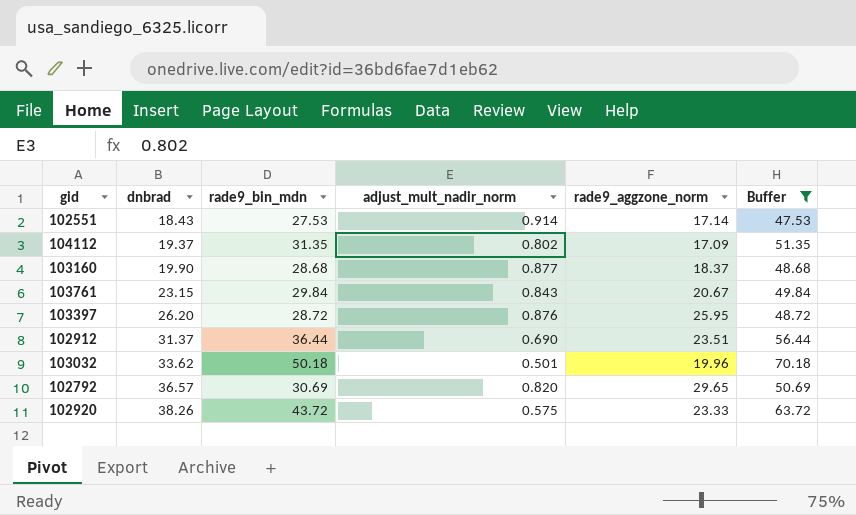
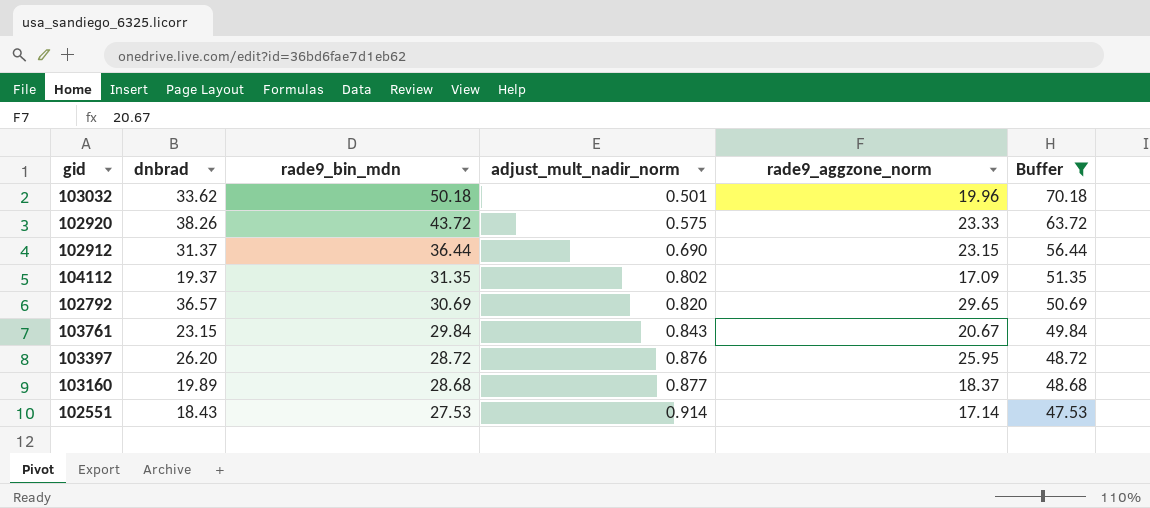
row order: dnbrad ascending -> rade9_bin_mdn descending
102912 | rade9_aggzone_norm: 23.51 -> 23.15
103160 | dnbrad: 19.90 -> 19.89

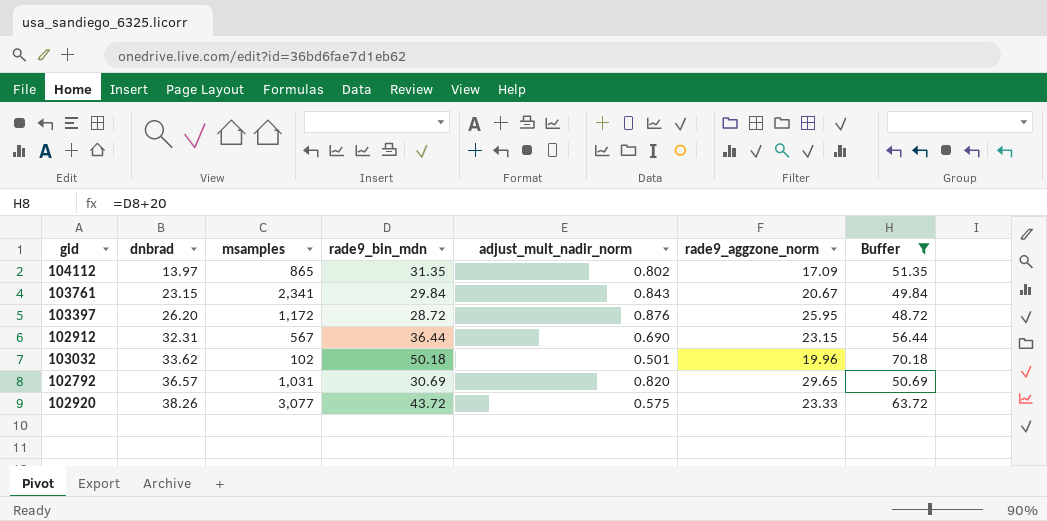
row order: rade9_bin_mdn descending -> dnbrad ascending
column msamples | position: none -> 3
row 103160: 19.89 | 28.68 | 0.877 | 18.37 | 48.68 -> none
row 102551: 18.43 | 27.53 | 0.914 | 17.14 | 47.53 -> none
104112 | dnbrad: 19.37 -> 13.97
102912 | dnbrad: 31.37 -> 32.31

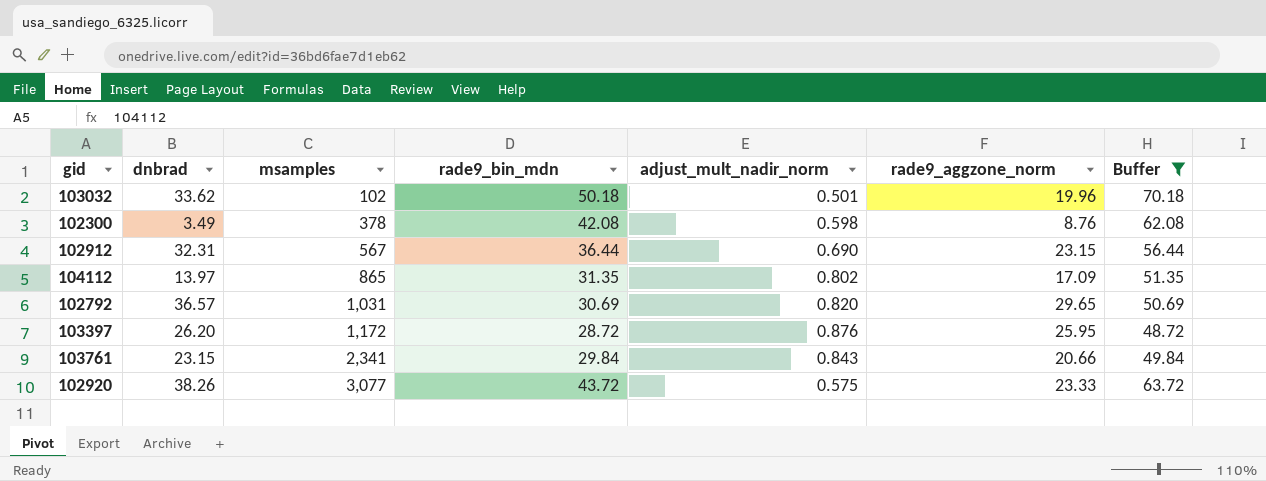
row order: dnbrad ascending -> msamples ascending
row 102300: none -> 3.49 | 378 | 42.08 | 0.598 | 8.76 | 62.08
103761 | rade9_aggzone_norm: 20.67 -> 20.66

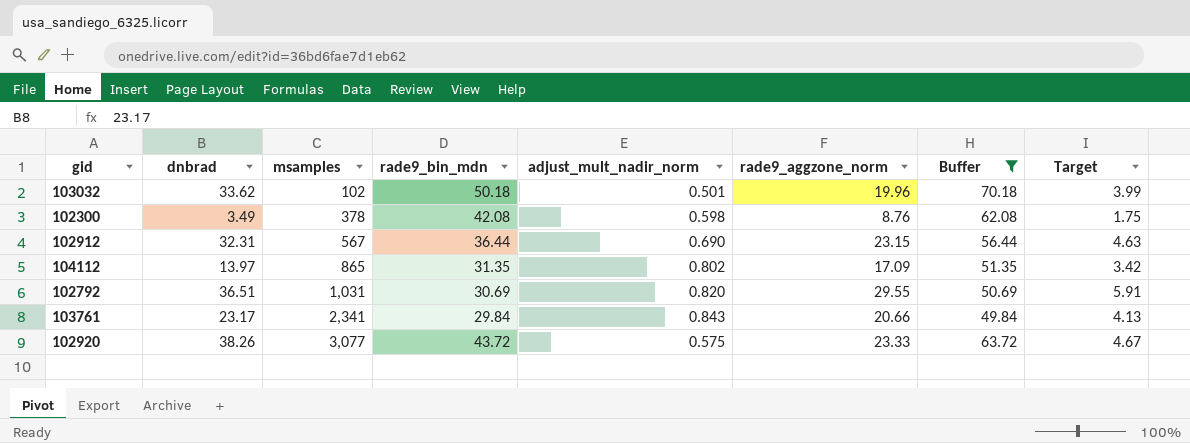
column Target | formula: none -> [rade9_aggzone_norm] * 0.2
row 103397: 26.20 | 1,172 | 28.72 | 0.876 | 25.95 | 48.72 -> none
102792 | dnbrad: 36.57 -> 36.51
102792 | rade9_aggzone_norm: 29.65 -> 29.55
103761 | dnbrad: 23.15 -> 23.17

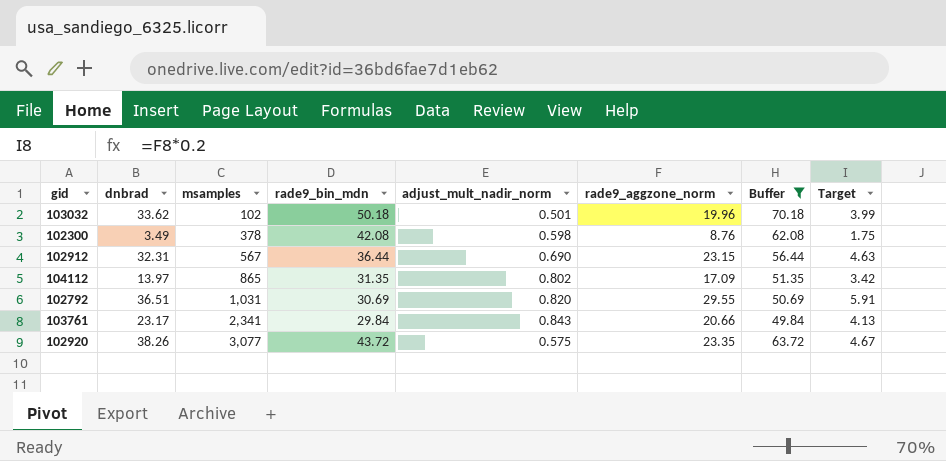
102920 | rade9_aggzone_norm: 23.33 -> 23.35

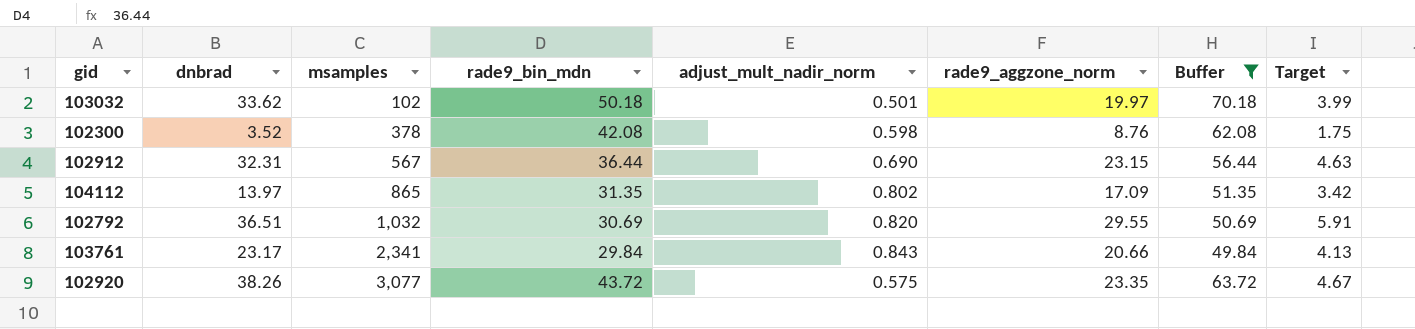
103032 | rade9_aggzone_norm: 19.96 -> 19.97
102300 | dnbrad: 3.49 -> 3.52
102792 | msamples: 1,031 -> 1,032

